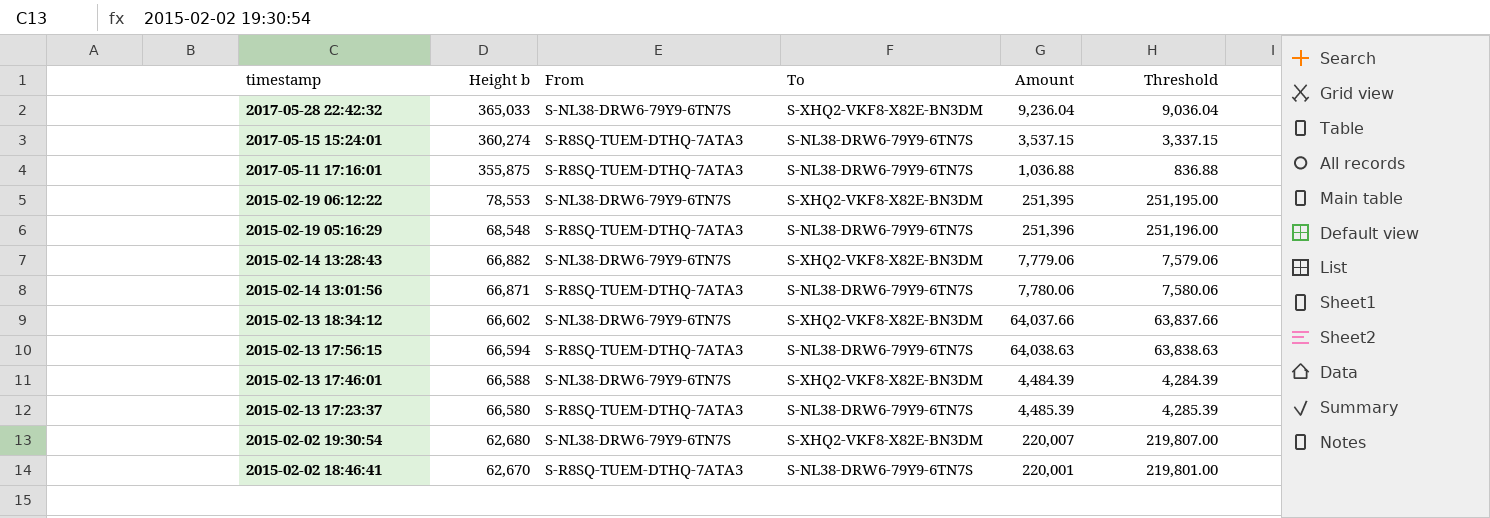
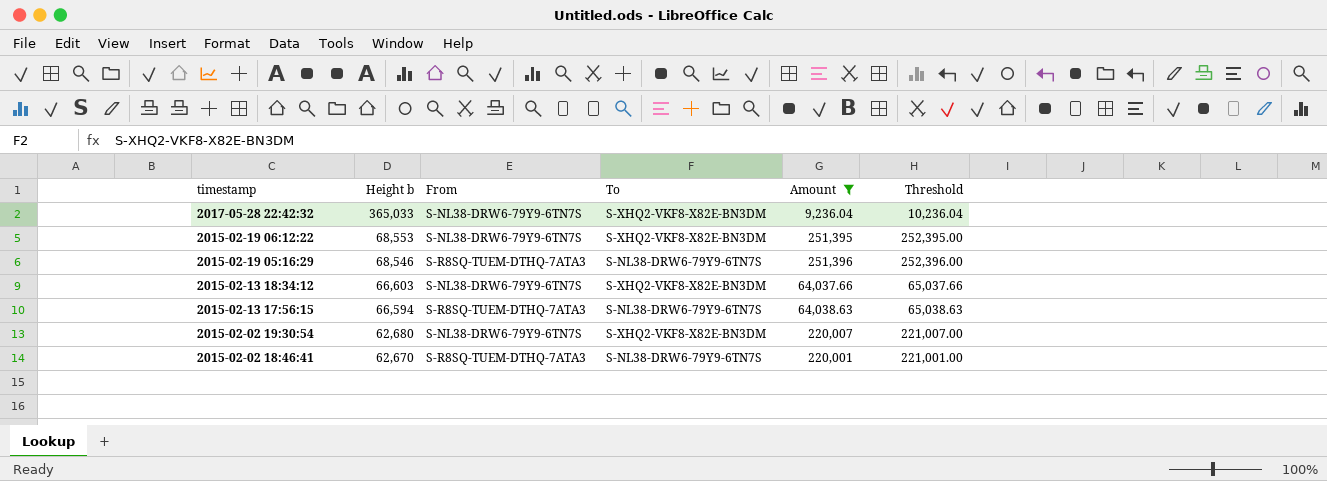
filter: none -> Amount >= 9,236.04
column Threshold | formula: [Amount] - 200 -> [Amount] + 1000
2015-02-19 06:12:22 | Height b: 78,553 -> 68,553
2015-02-19 05:16:29 | Height b: 68,548 -> 68,546
2015-02-13 18:34:12 | Height b: 66,602 -> 66,603

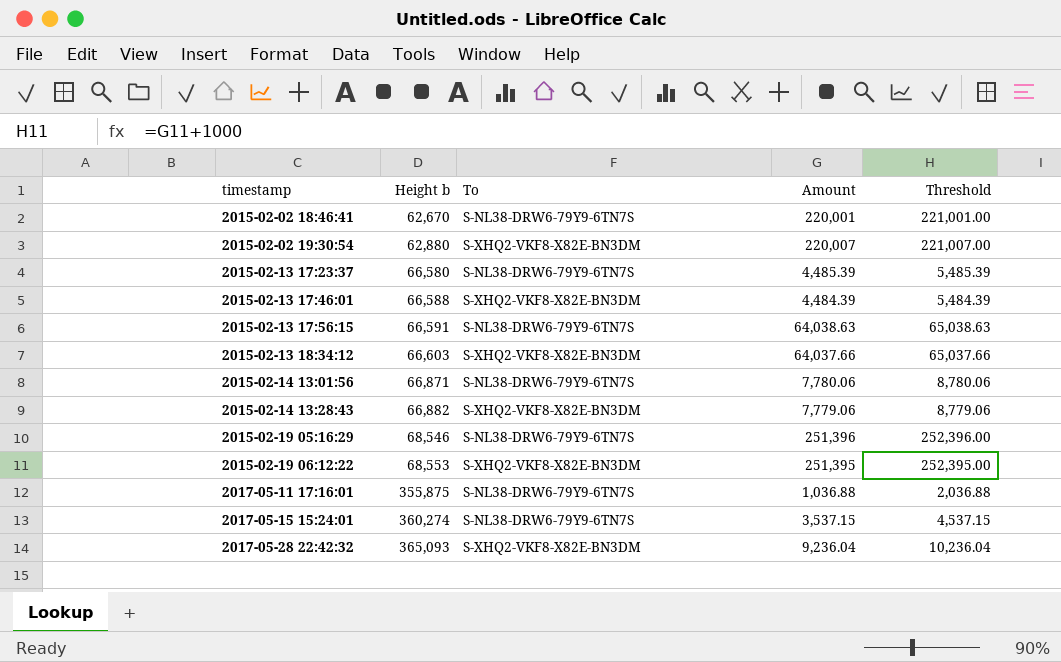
filter: Amount >= 9,236.04 -> none
row order: timestamp descending -> timestamp ascending
column From | position: 3 -> none
2015-02-02 19:30:54 | Height b: 62,680 -> 62,880
2015-02-13 17:56:15 | Height b: 66,594 -> 66,591
2017-05-28 22:42:32 | Height b: 365,033 -> 365,093

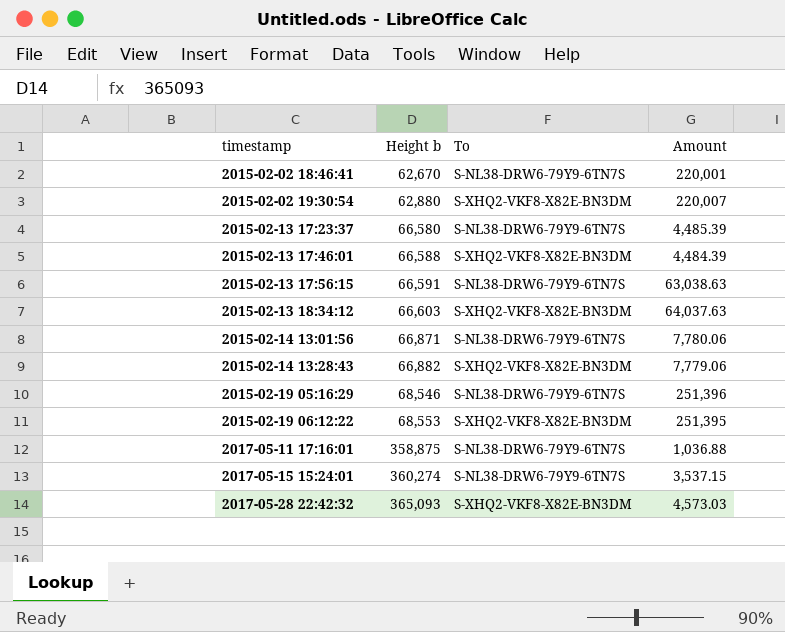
column Threshold | formula: [Amount] + 1000 -> none
2015-02-13 17:56:15 | Amount: 64,038.63 -> 63,038.63
2015-02-13 18:34:12 | Amount: 64,037.66 -> 64,037.63
2017-05-11 17:16:01 | Height b: 355,875 -> 358,875
2017-05-28 22:42:32 | Amount: 9,236.04 -> 4,573.03

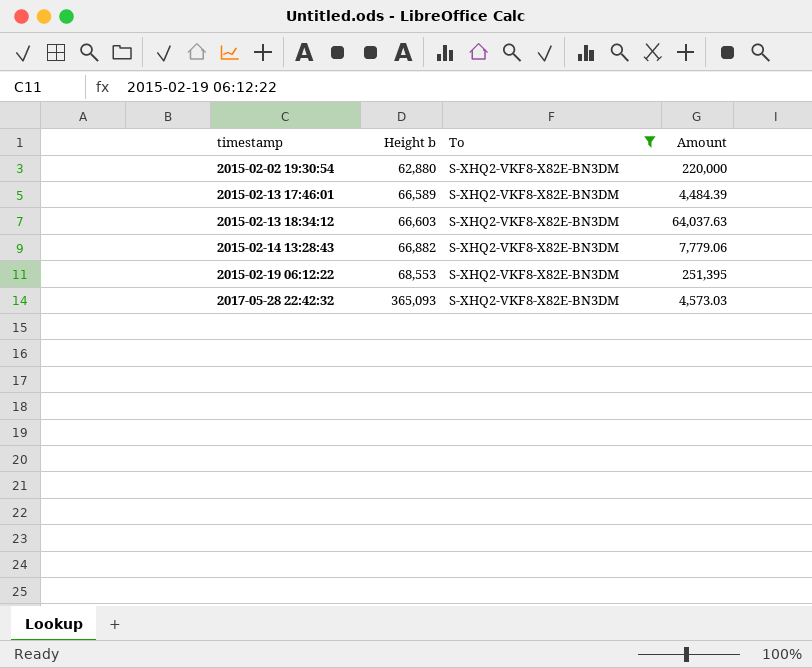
filter: none -> To = S-XHQ2-VKF8-X82E-BN3DM
2015-02-02 19:30:54 | Amount: 220,007 -> 220,000
2015-02-13 17:46:01 | Height b: 66,588 -> 66,589

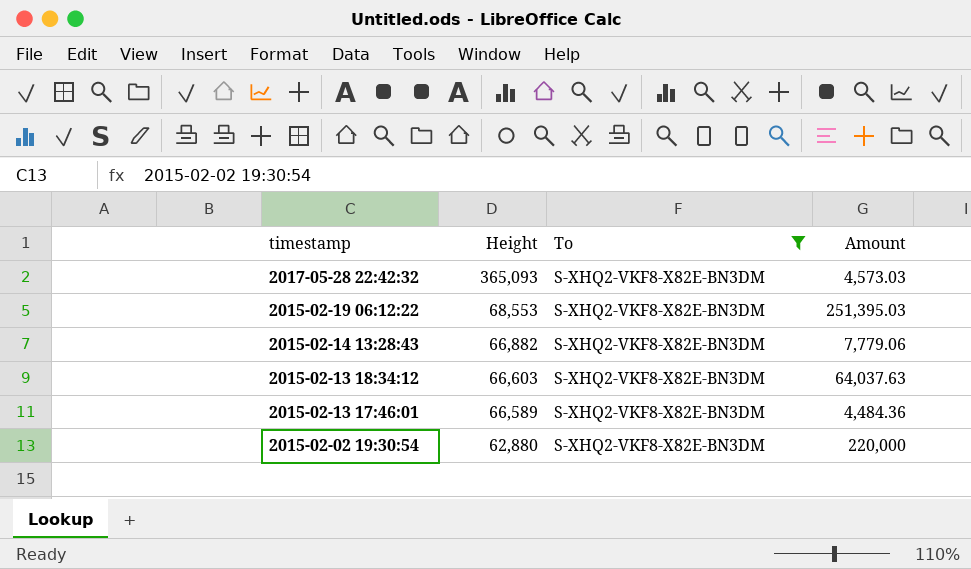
row order: timestamp ascending -> timestamp descending
column name: Height b -> Height
2015-02-19 06:12:22 | Amount: 251,395 -> 251,395.03
2015-02-13 17:46:01 | Amount: 4,484.39 -> 4,484.36

